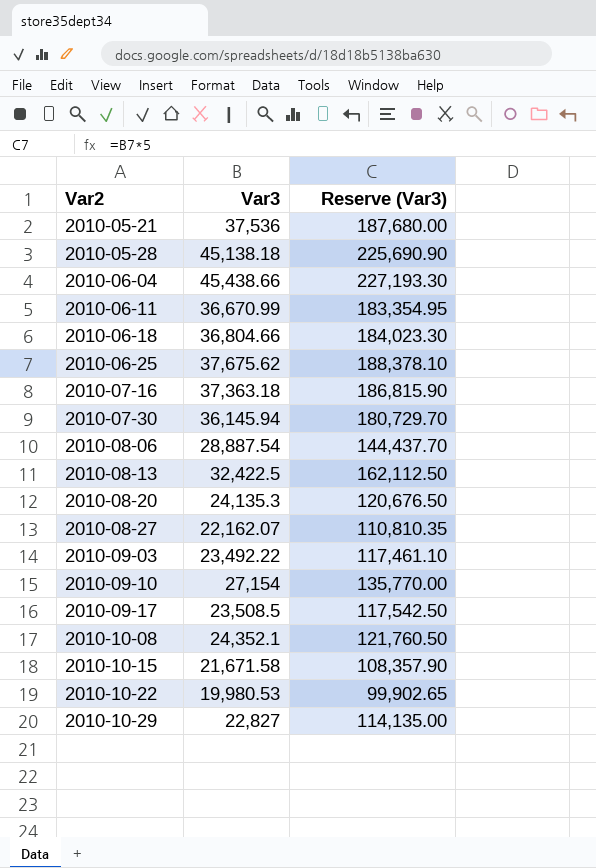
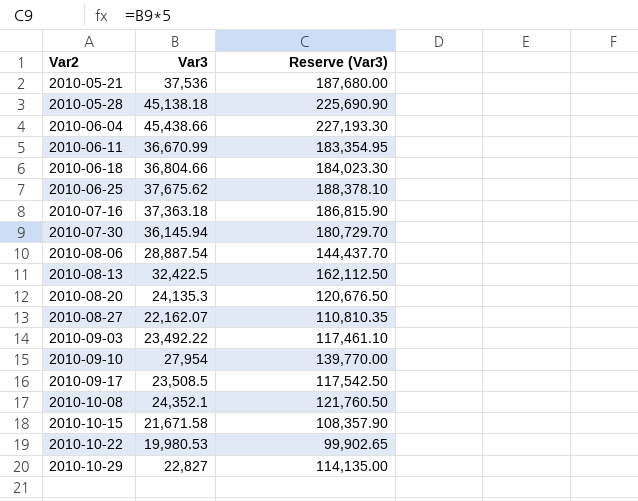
2010-09-10 | Var3: 27,154 -> 27,954
2010-09-10 | Reserve (Var3): 135,770.00 -> 139,770.00

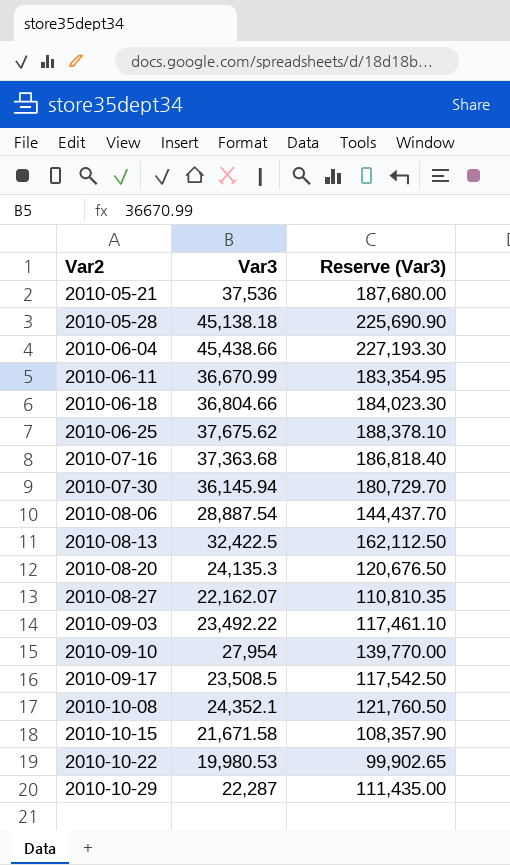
2010-07-16 | Var3: 37,363.18 -> 37,363.68
2010-07-16 | Reserve (Var3): 186,815.90 -> 186,818.40
2010-10-29 | Var3: 22,827 -> 22,287
2010-10-29 | Reserve (Var3): 114,135.00 -> 111,435.00

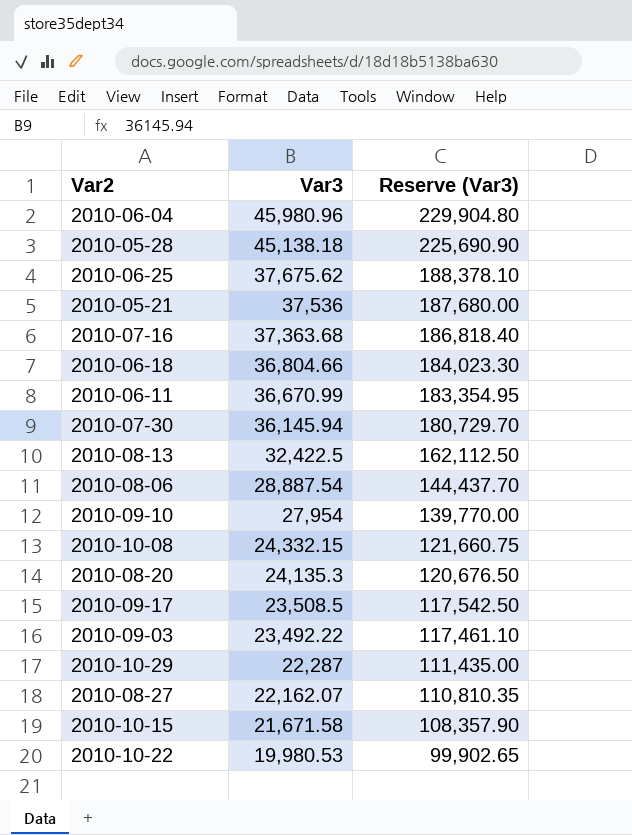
row order: Var2 ascending -> Var3 descending
2010-06-04 | Var3: 45,438.66 -> 45,980.96
2010-06-04 | Reserve (Var3): 227,193.30 -> 229,904.80
2010-10-08 | Var3: 24,352.1 -> 24,332.15
2010-10-08 | Reserve (Var3): 121,760.50 -> 121,660.75

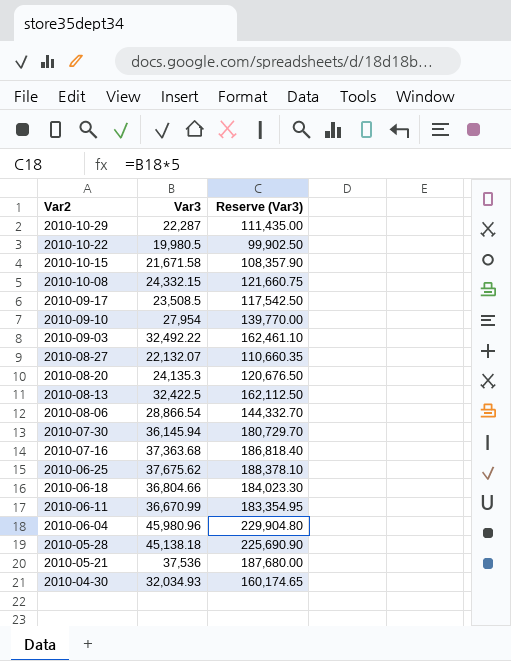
row order: Var3 descending -> Var2 descending
2010-10-22 | Var3: 19,980.53 -> 19,980.5
2010-10-22 | Reserve (Var3): 99,902.65 -> 99,902.50
2010-09-03 | Var3: 23,492.22 -> 32,492.22
2010-09-03 | Reserve (Var3): 117,461.10 -> 162,461.10
2010-08-27 | Var3: 22,162.07 -> 22,132.07
2010-08-27 | Reserve (Var3): 110,810.35 -> 110,660.35
2010-08-06 | Var3: 28,887.54 -> 28,866.54
2010-08-06 | Reserve (Var3): 144,437.70 -> 144,332.70
row 2010-04-30: none -> 32,034.93 | 160,174.65

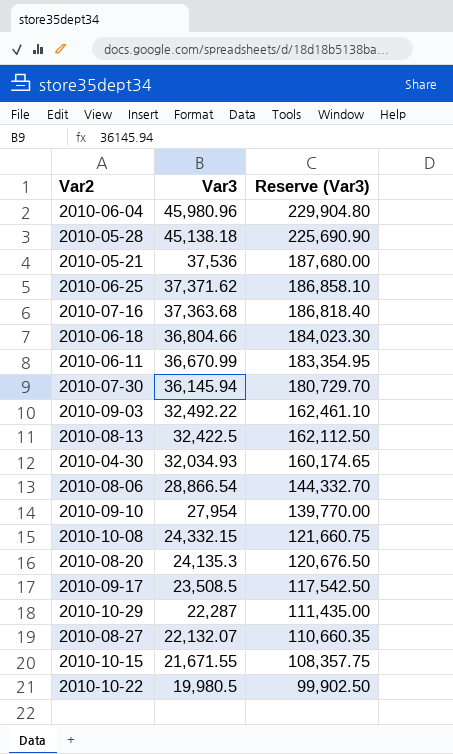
row order: Var2 descending -> Var3 descending
2010-06-25 | Var3: 37,675.62 -> 37,371.62
2010-06-25 | Reserve (Var3): 188,378.10 -> 186,858.10
2010-10-15 | Var3: 21,671.58 -> 21,671.55
2010-10-15 | Reserve (Var3): 108,357.90 -> 108,357.75

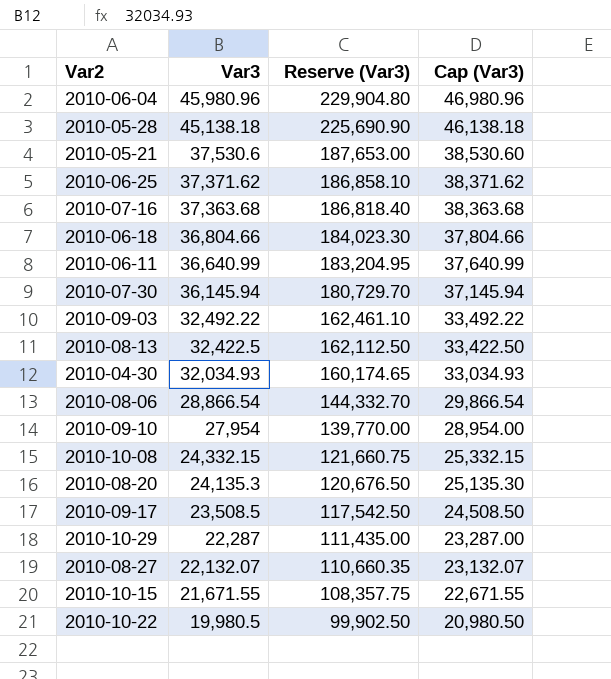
column Cap (Var3) | formula: none -> [Var3] + 1000
2010-05-21 | Var3: 37,536 -> 37,530.6
2010-05-21 | Reserve (Var3): 187,680.00 -> 187,653.00
2010-06-11 | Var3: 36,670.99 -> 36,640.99
2010-06-11 | Reserve (Var3): 183,354.95 -> 183,204.95

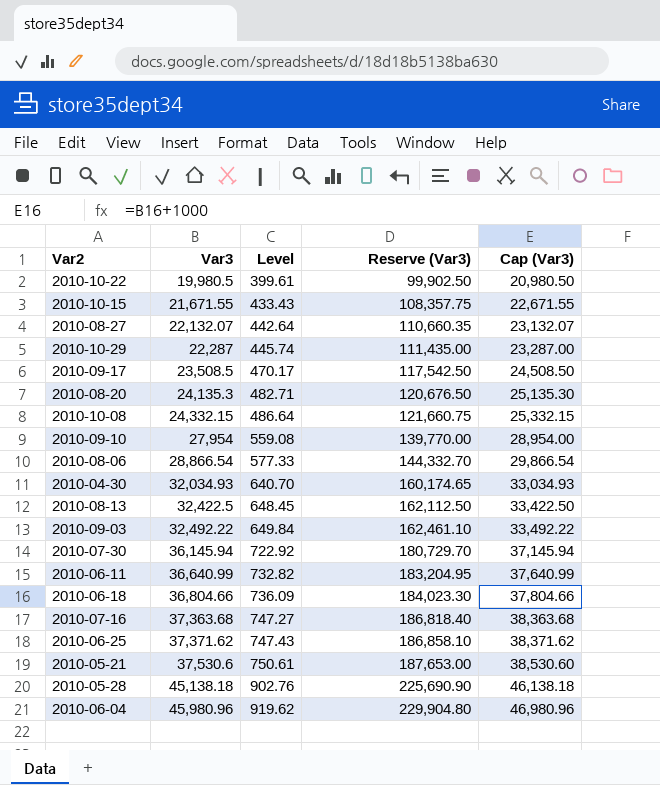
row order: Var3 descending -> Var3 ascending
column Level | formula: none -> [Var3] * 0.02

